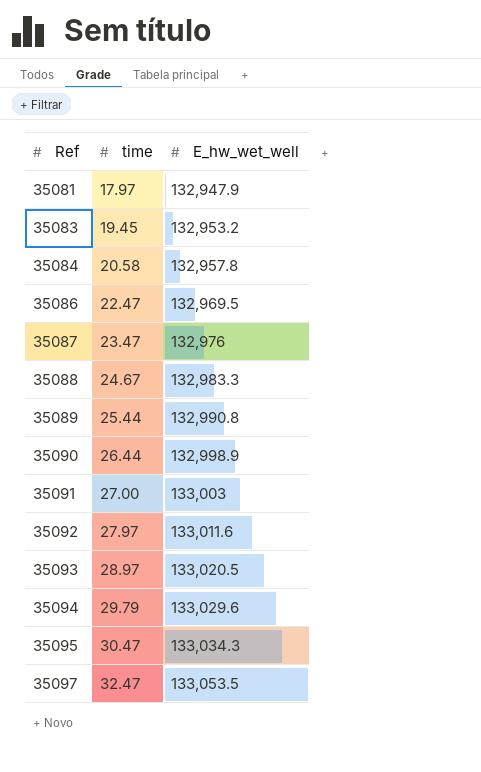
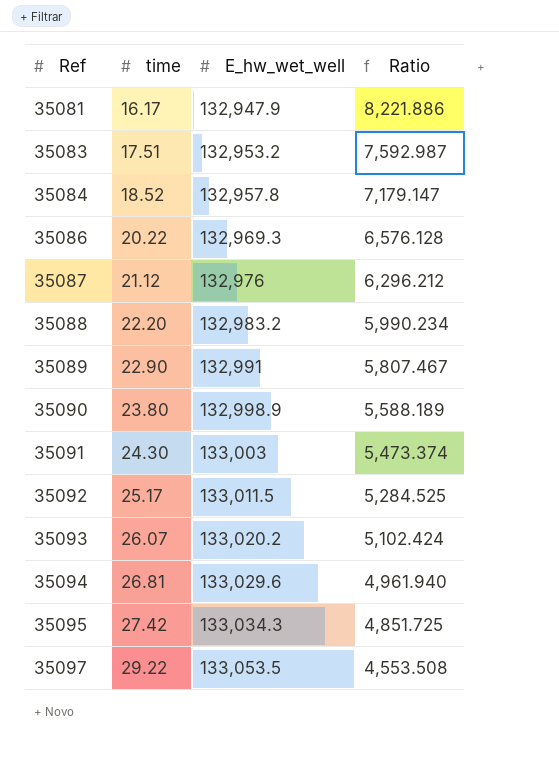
column Ratio | formula: none -> [E_hw_wet_well] / [time]
35081 | time: 17.97 -> 16.17
35083 | time: 19.45 -> 17.51
35084 | time: 20.58 -> 18.52
35086 | time: 22.47 -> 20.22
35086 | E_hw_wet_well: 132,969.5 -> 132,969.3
35087 | time: 23.47 -> 21.12
35088 | time: 24.67 -> 22.20
35088 | E_hw_wet_well: 132,983.3 -> 132,983.2
35089 | time: 25.44 -> 22.90
35089 | E_hw_wet_well: 132,990.8 -> 132,991
35090 | time: 26.44 -> 23.80
35091 | time: 27.00 -> 24.30
35092 | time: 27.97 -> 25.17
35092 | E_hw_wet_well: 133,011.6 -> 133,011.5
35093 | time: 28.97 -> 26.07
35093 | E_hw_wet_well: 133,020.5 -> 133,020.2
35094 | time: 29.79 -> 26.81
35095 | time: 30.47 -> 27.42
35097 | time: 32.47 -> 29.22

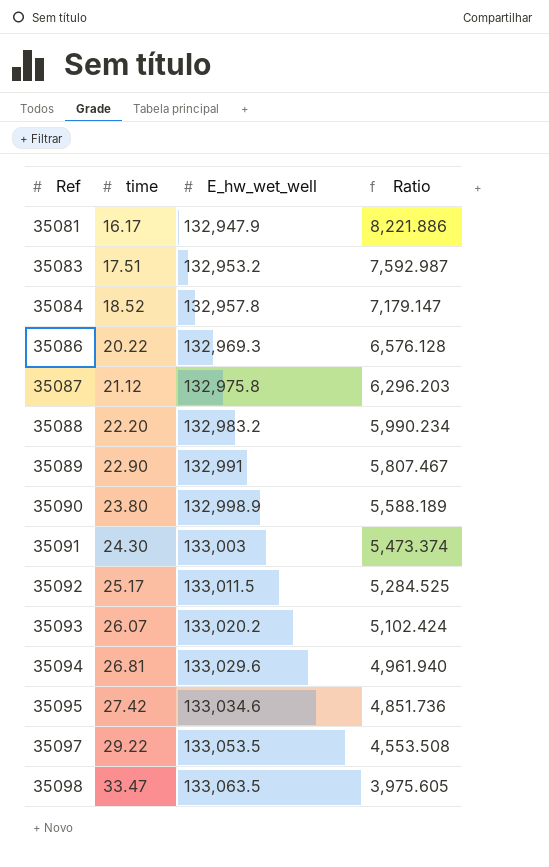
35087 | E_hw_wet_well: 132,976 -> 132,975.8
35087 | Ratio: 6,296.212 -> 6,296.203
35095 | E_hw_wet_well: 133,034.3 -> 133,034.6
35095 | Ratio: 4,851.725 -> 4,851.736
row 35098: none -> 33.47 | 133,063.5 | 3,975.605

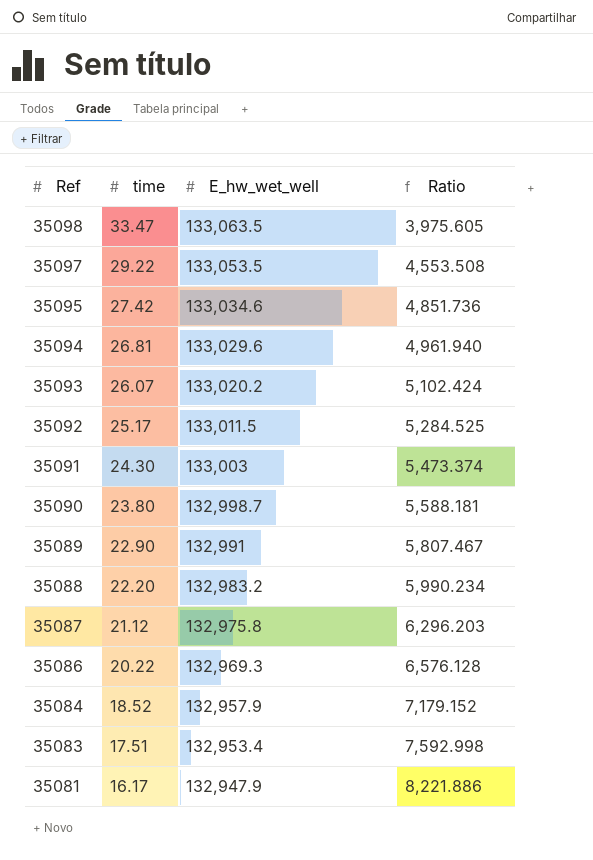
row order: Ref ascending -> Ref descending
35090 | E_hw_wet_well: 132,998.9 -> 132,998.7
35090 | Ratio: 5,588.189 -> 5,588.181
35084 | E_hw_wet_well: 132,957.8 -> 132,957.9
35084 | Ratio: 7,179.147 -> 7,179.152
35083 | E_hw_wet_well: 132,953.2 -> 132,953.4
35083 | Ratio: 7,592.987 -> 7,592.998

